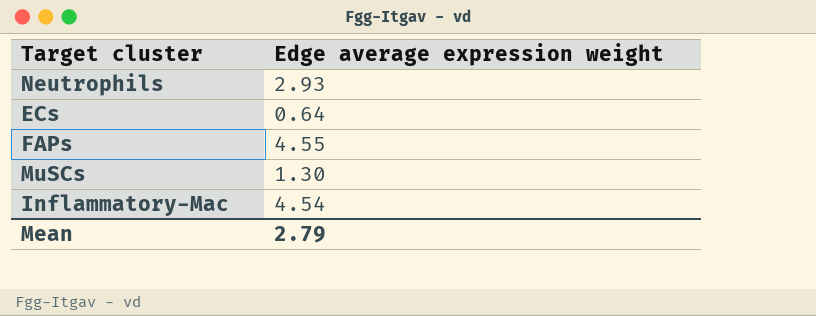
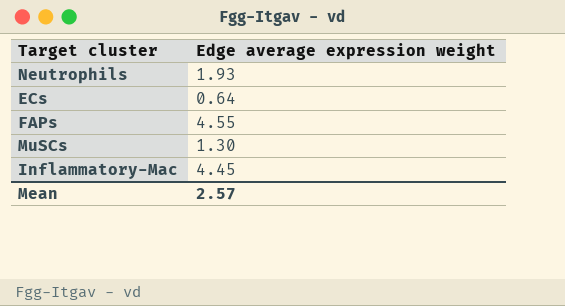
Neutrophils | Edge average expression weight: 2.93 -> 1.93
Inflammatory-Mac | Edge average expression weight: 4.54 -> 4.45
Mean | Edge average expression weight: 2.79 -> 2.57

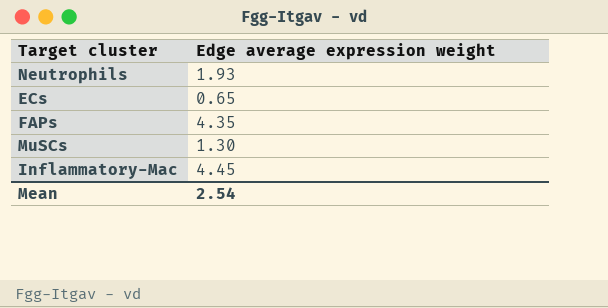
ECs | Edge average expression weight: 0.64 -> 0.65
FAPs | Edge average expression weight: 4.55 -> 4.35
Mean | Edge average expression weight: 2.57 -> 2.54

